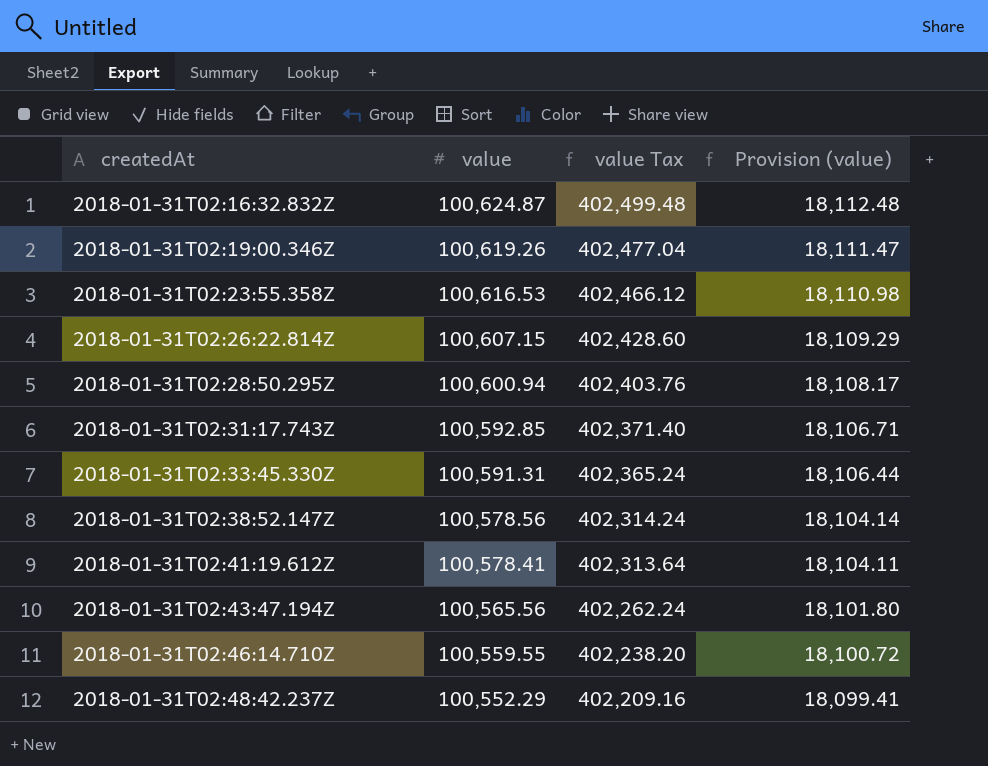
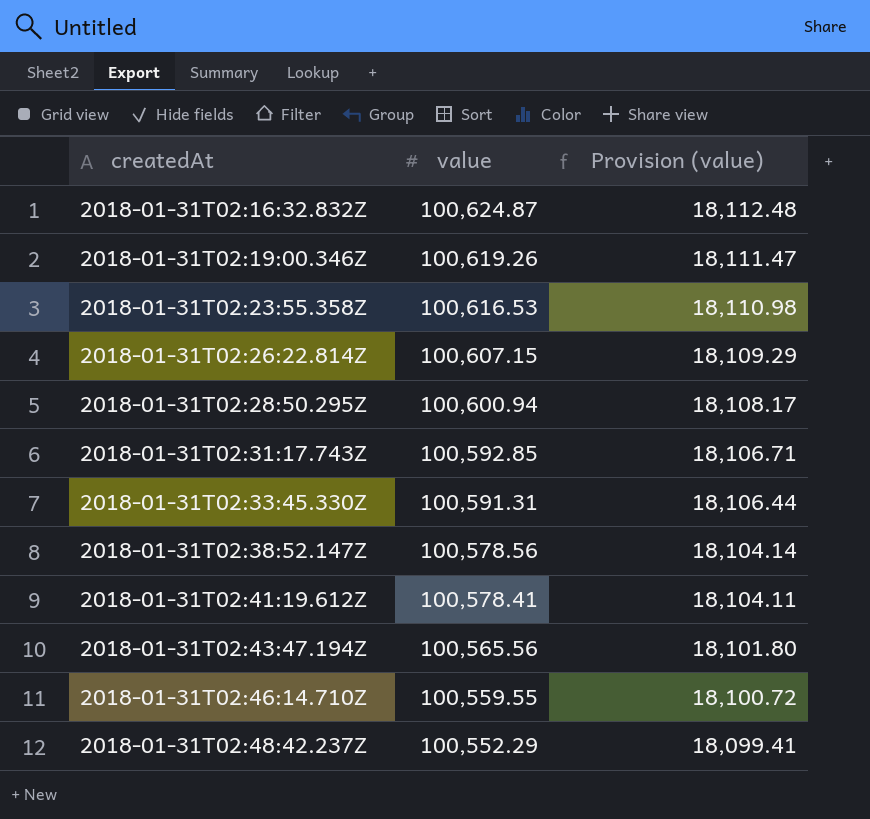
column value Tax | formula: [value] * 4 -> none

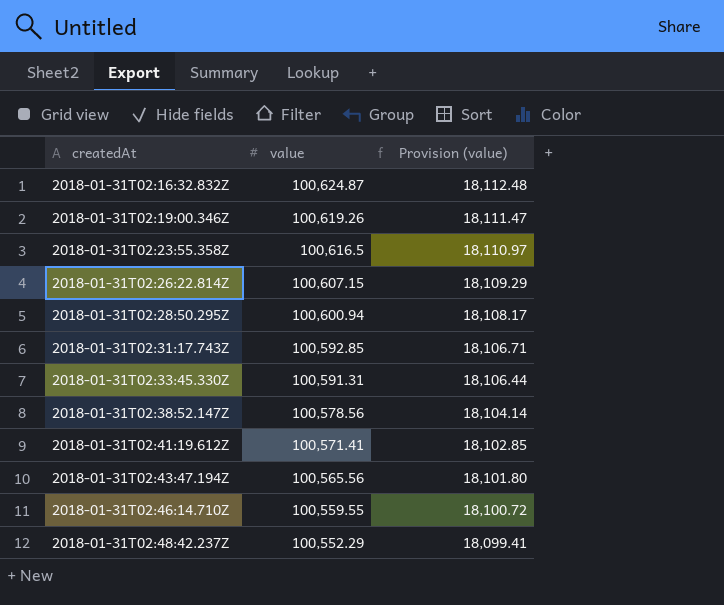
2018-01-31T02:23:55.358Z | value: 100,616.53 -> 100,616.5
2018-01-31T02:23:55.358Z | Provision (value): 18,110.98 -> 18,110.97
2018-01-31T02:41:19.612Z | value: 100,578.41 -> 100,571.41
2018-01-31T02:41:19.612Z | Provision (value): 18,104.11 -> 18,102.85

